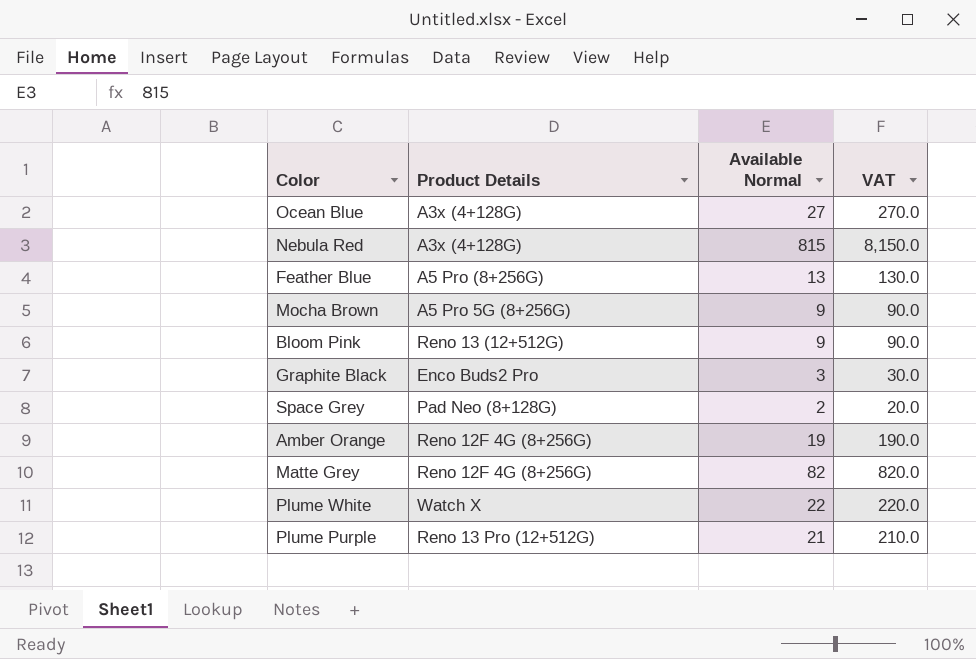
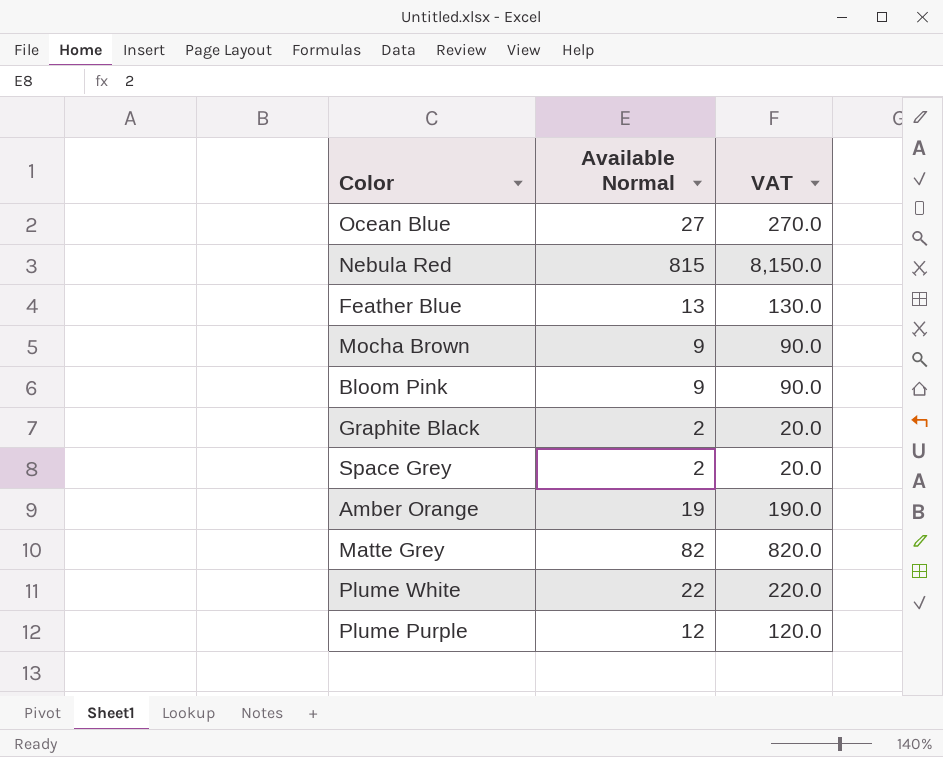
column Product Details | position: 2 -> none
Graphite Black | Available Normal: 3 -> 2
Graphite Black | VAT: 30.0 -> 20.0
Plume Purple | Available Normal: 21 -> 12
Plume Purple | VAT: 210.0 -> 120.0

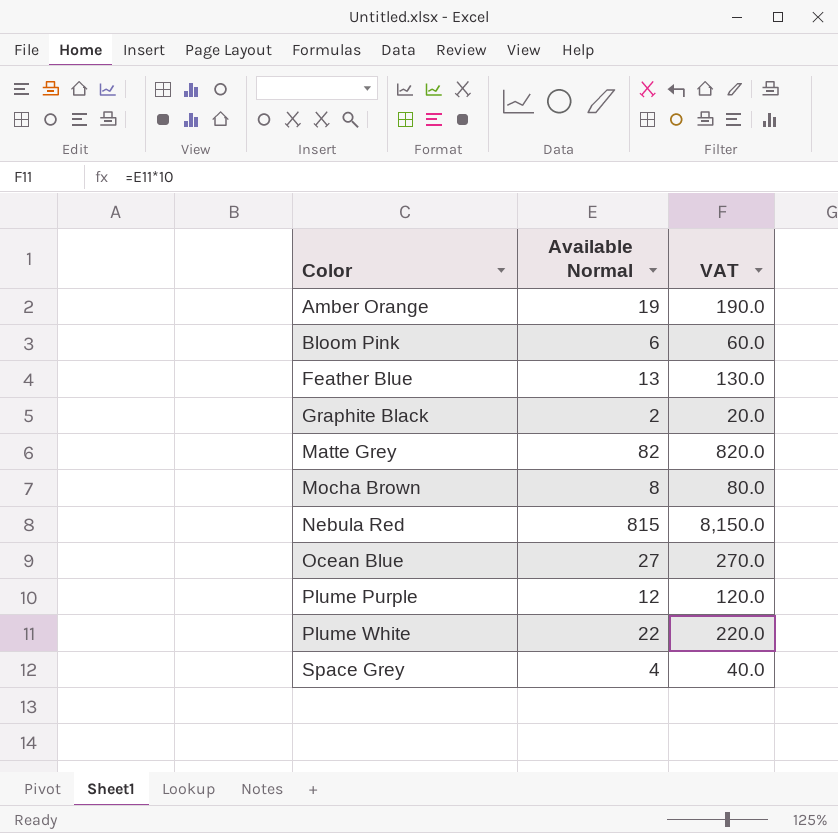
row order: none -> Color ascending
Bloom Pink | Available Normal: 9 -> 6
Bloom Pink | VAT: 90.0 -> 60.0
Mocha Brown | Available Normal: 9 -> 8
Mocha Brown | VAT: 90.0 -> 80.0
Space Grey | Available Normal: 2 -> 4
Space Grey | VAT: 20.0 -> 40.0

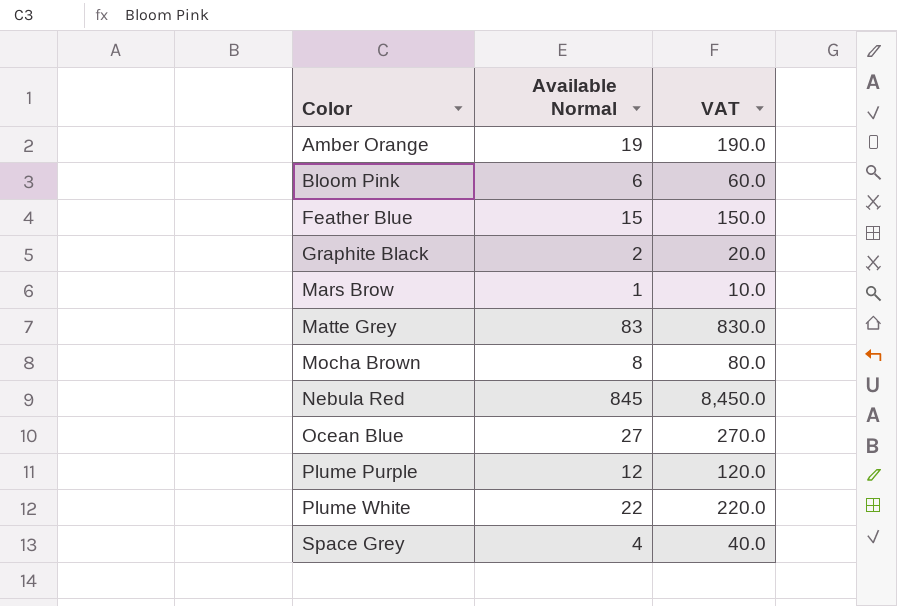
Feather Blue | Available Normal: 13 -> 15
Feather Blue | VAT: 130.0 -> 150.0
row Mars Brow: none -> 1 | 10.0
Matte Grey | Available Normal: 82 -> 83
Matte Grey | VAT: 820.0 -> 830.0
Nebula Red | Available Normal: 815 -> 845
Nebula Red | VAT: 8,150.0 -> 8,450.0

